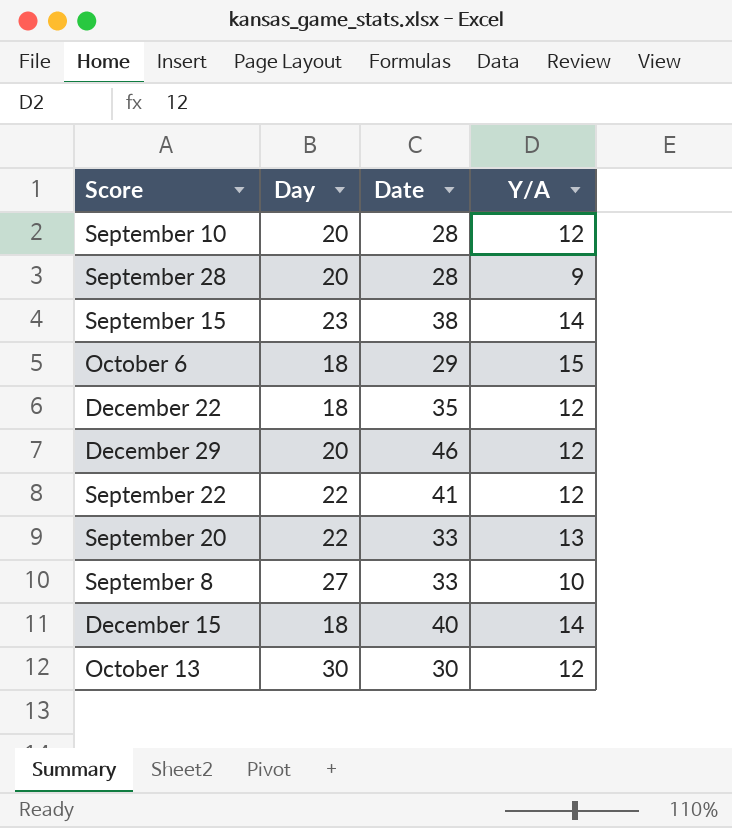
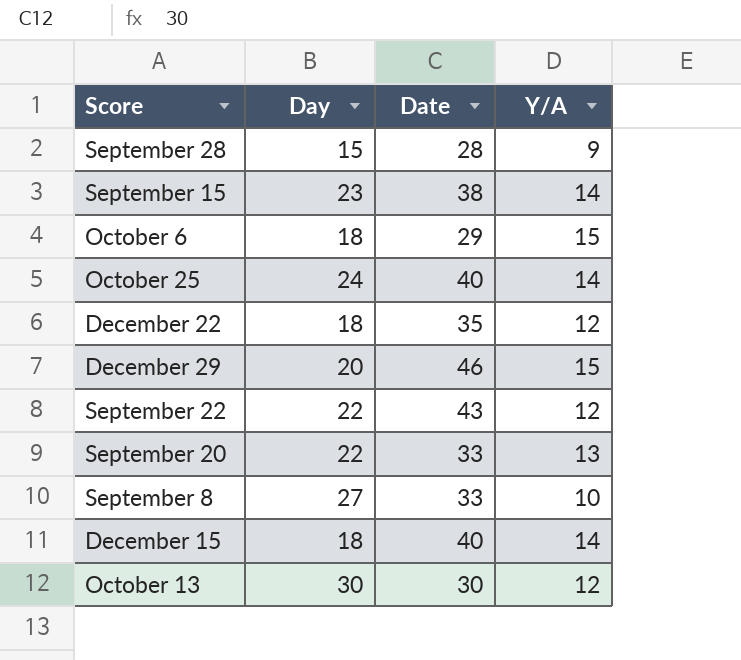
row September 10: 20 | 28 | 12 -> none
September 28 | Day: 20 -> 15
row October 25: none -> 24 | 40 | 14
December 29 | Y/A: 12 -> 15
September 22 | Date: 41 -> 43

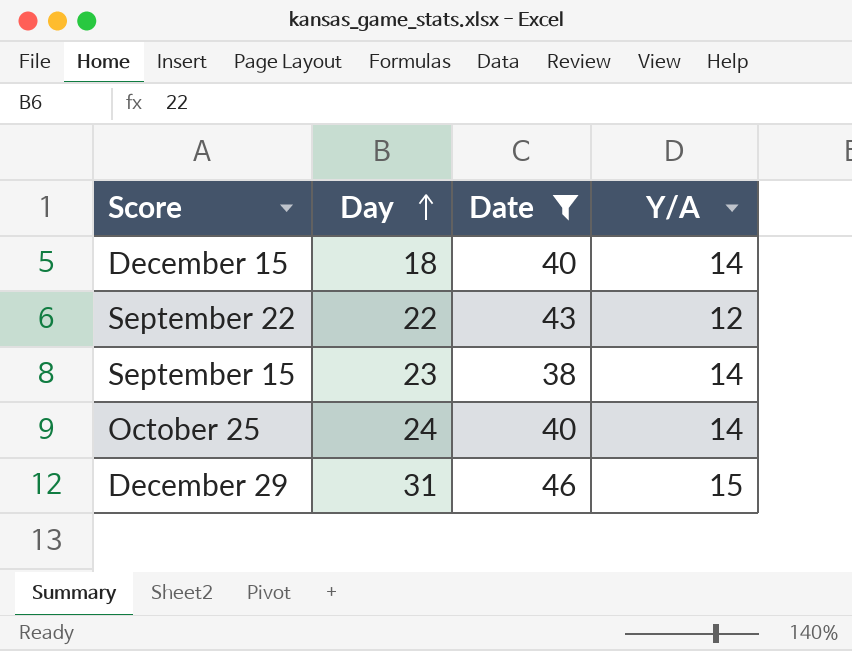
filter: none -> Date >= 38
row order: none -> Day ascending
December 29 | Day: 20 -> 31

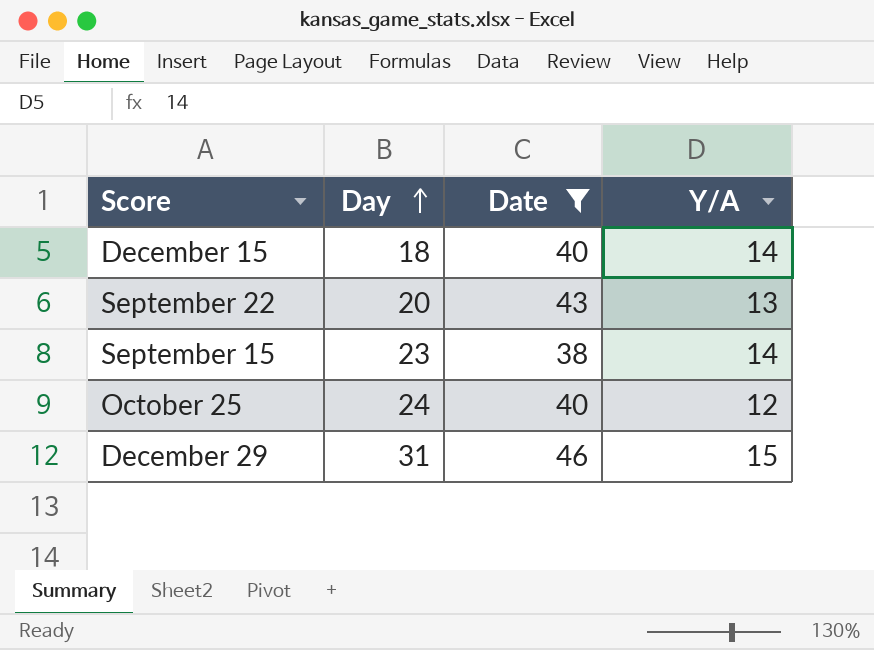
September 22 | Day: 22 -> 20
September 22 | Y/A: 12 -> 13
October 25 | Y/A: 14 -> 12

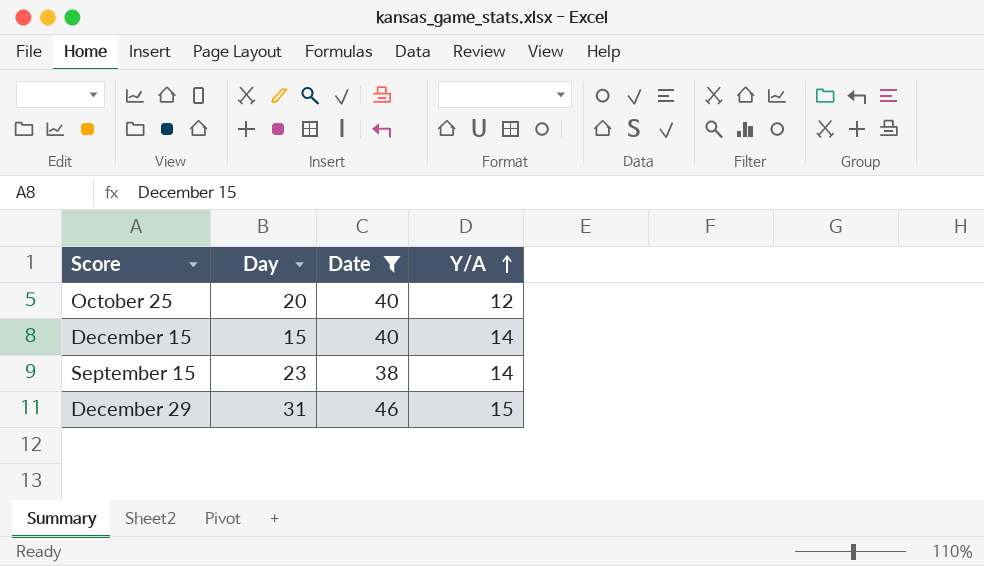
row order: Day ascending -> Y/A ascending
row September 22: 20 | 43 | 13 -> none
October 25 | Day: 24 -> 20
December 15 | Day: 18 -> 15

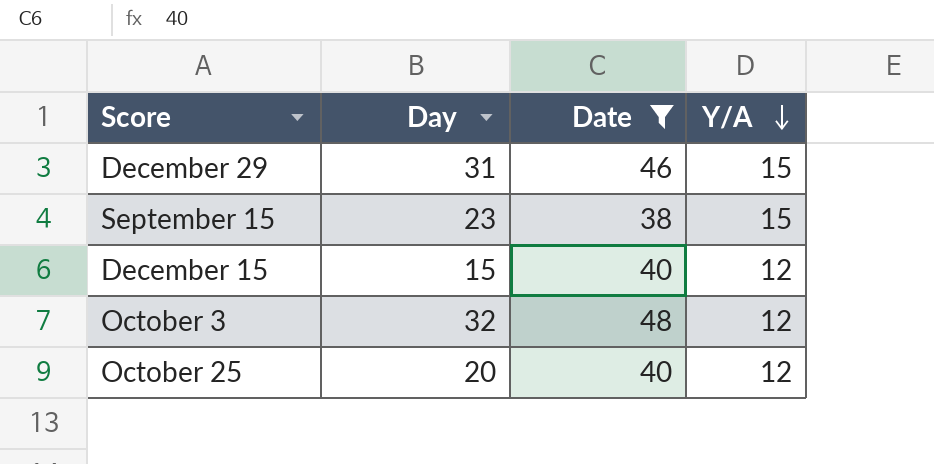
row order: Y/A ascending -> Y/A descending
September 15 | Y/A: 14 -> 15
December 15 | Y/A: 14 -> 12
row October 3: none -> 32 | 48 | 12

